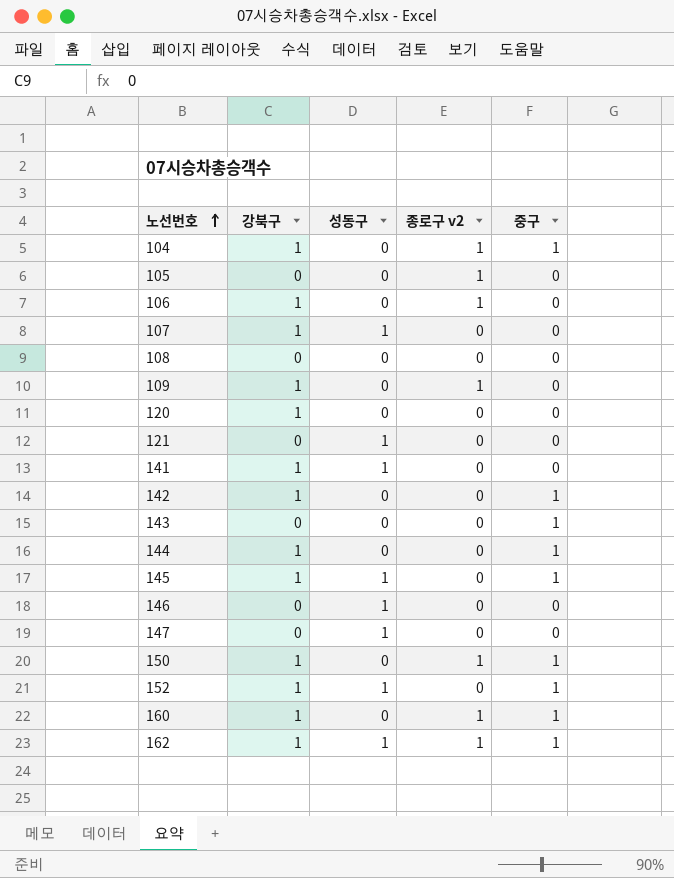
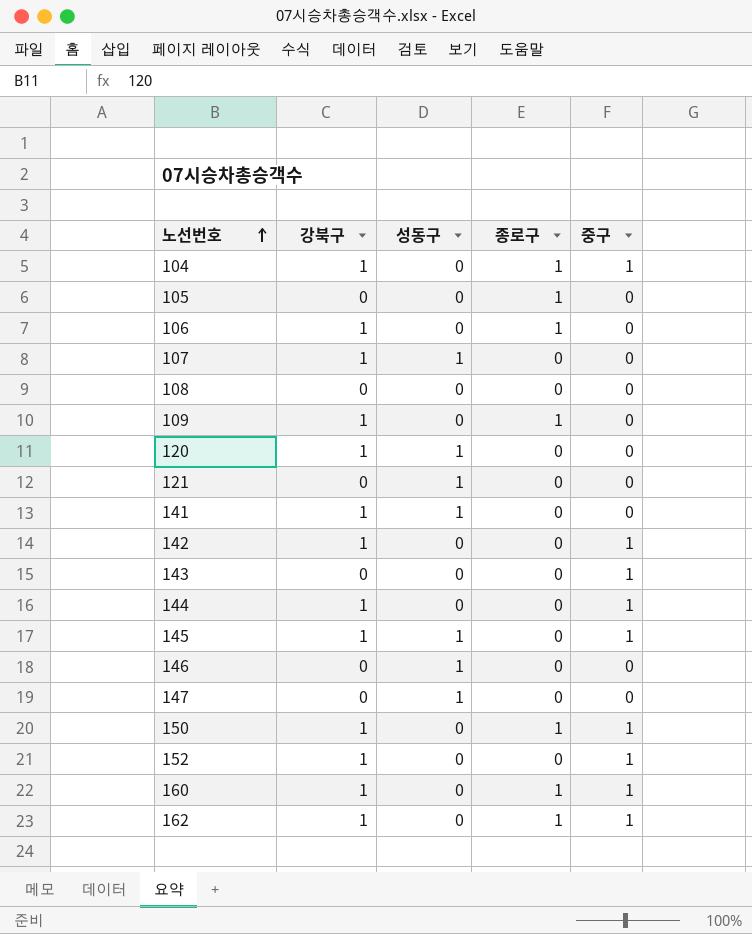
column name: 종로구 v2 -> 종로구
120 | 성동구: 0 -> 1
152 | 성동구: 1 -> 0
162 | 성동구: 1 -> 0

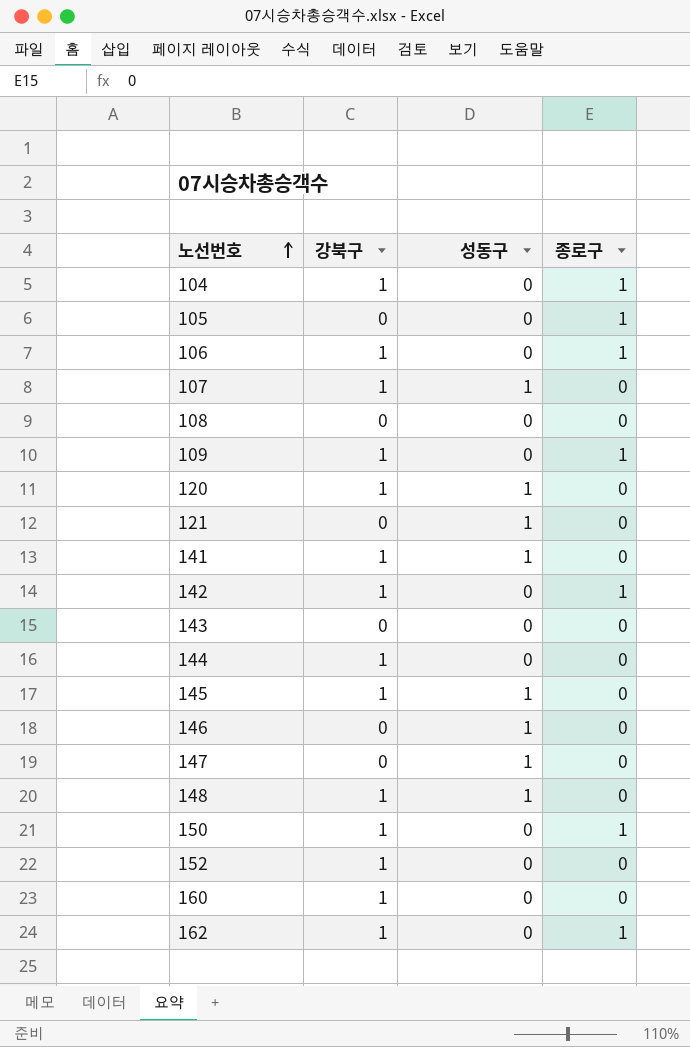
column 중구 | position: 5 -> none
142 | 종로구: 0 -> 1
row 148: none -> 1 | 1 | 0
160 | 종로구: 1 -> 0

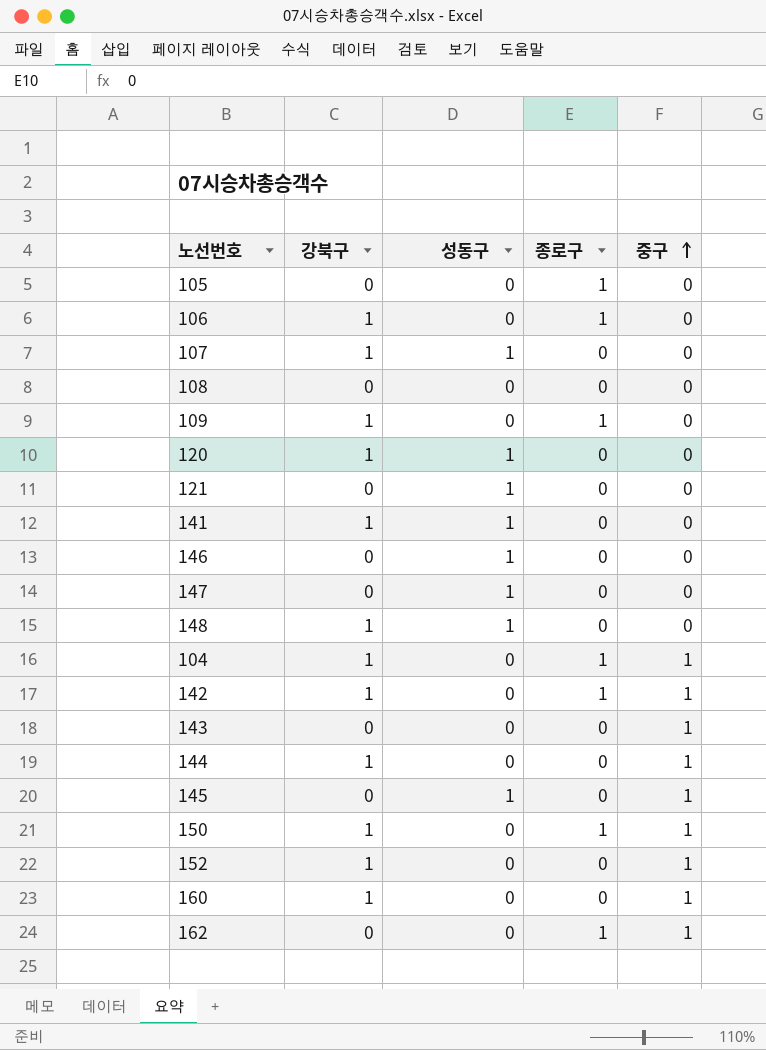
row order: 노선번호 ascending -> 중구 ascending
column 중구 | position: none -> 5
145 | 강북구: 1 -> 0
162 | 강북구: 1 -> 0

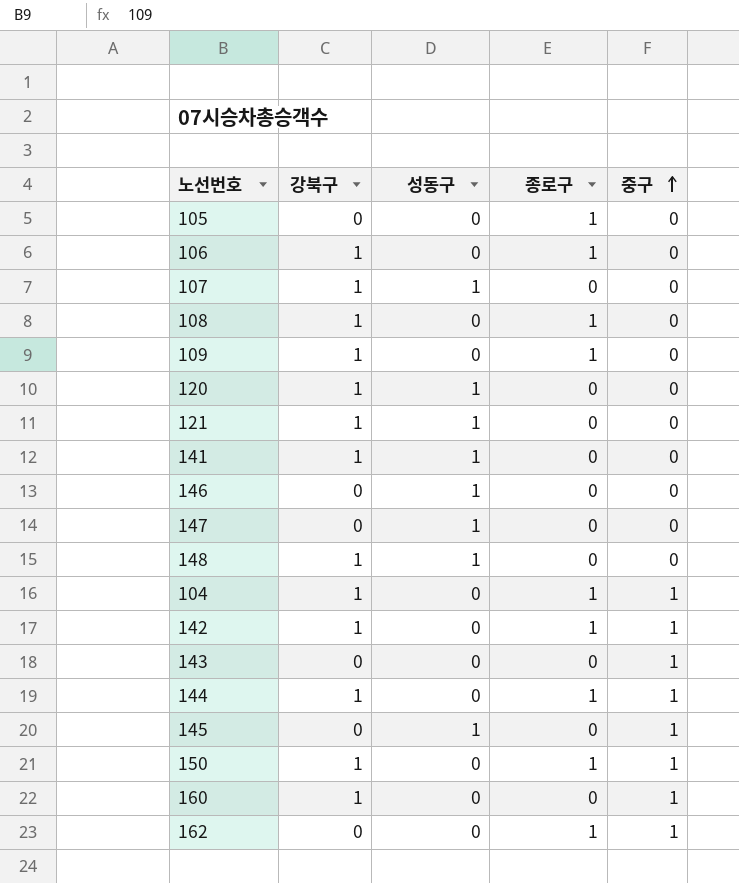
row 152: 1 | 0 | 0 | 1 -> none
108 | 강북구: 0 -> 1
108 | 종로구: 0 -> 1
121 | 강북구: 0 -> 1
144 | 종로구: 0 -> 1

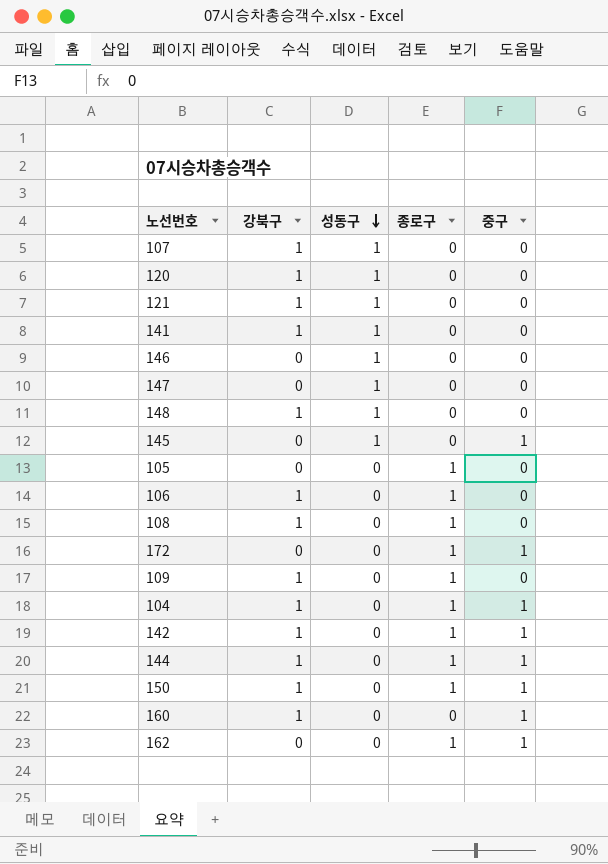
row order: 중구 ascending -> 성동구 descending
row 143: 0 | 0 | 0 | 1 -> none
row 172: none -> 0 | 0 | 1 | 1

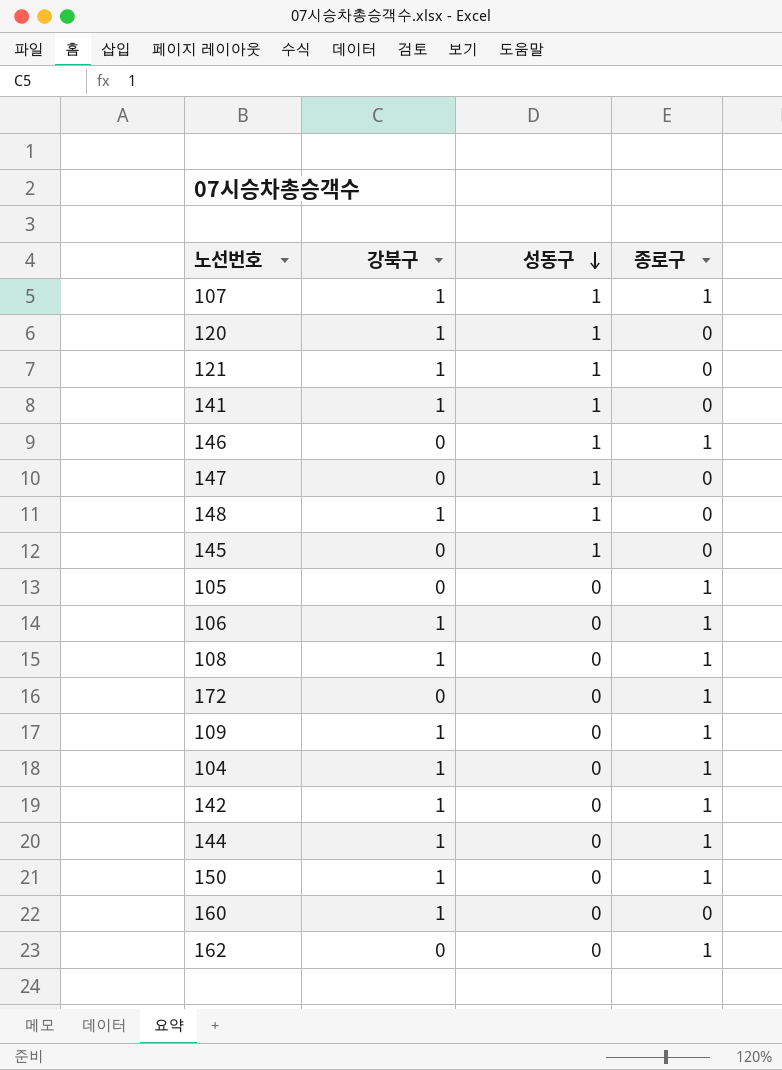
column 중구 | position: 5 -> none
107 | 종로구: 0 -> 1
146 | 종로구: 0 -> 1

